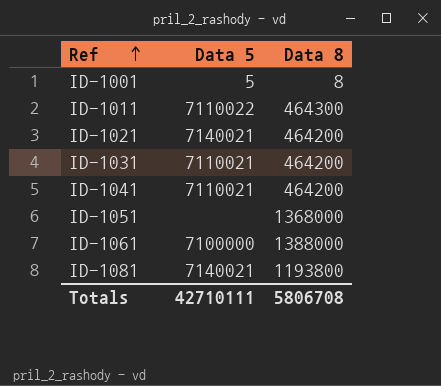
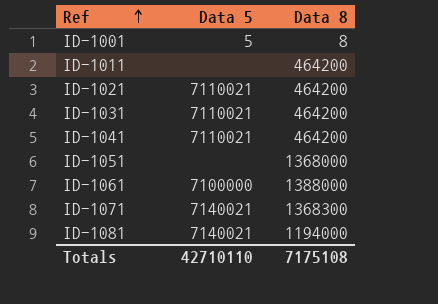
ID-1011 | Data 5: 7110022 -> none
ID-1011 | Data 8: 464300 -> 464200
ID-1021 | Data 5: 7140021 -> 7110021
row ID-1071: none -> 7140021 | 1368300
ID-1081 | Data 8: 1193800 -> 1194000
Totals | Data 5: 42710111 -> 42710110
Totals | Data 8: 5806708 -> 7175108

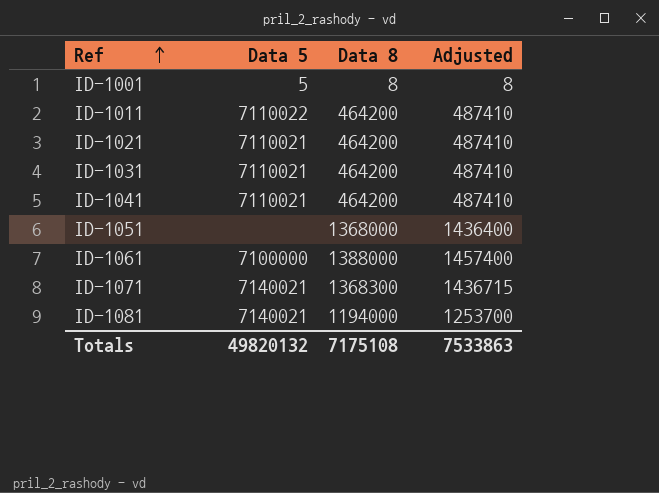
column Adjusted | formula: none -> [Data 8] * 1.05
ID-1011 | Data 5: none -> 7110022
Totals | Data 5: 42710110 -> 49820132

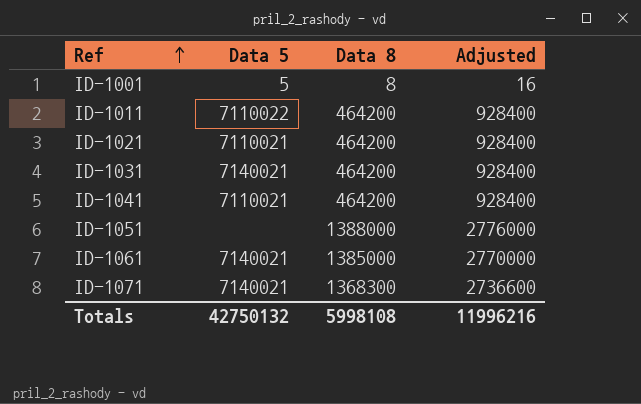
column Adjusted | formula: [Data 8] * 1.05 -> [Data 8] * 2
row ID-1081: 7140021 | 1194000 | 1253700 -> none
ID-1031 | Data 5: 7110021 -> 7140021
ID-1051 | Data 8: 1368000 -> 1388000
ID-1061 | Data 5: 7100000 -> 7140021
ID-1061 | Data 8: 1388000 -> 1385000
Totals | Data 5: 49820132 -> 42750132
Totals | Data 8: 7175108 -> 5998108
Totals | Adjusted: 7533863 -> 11996216

